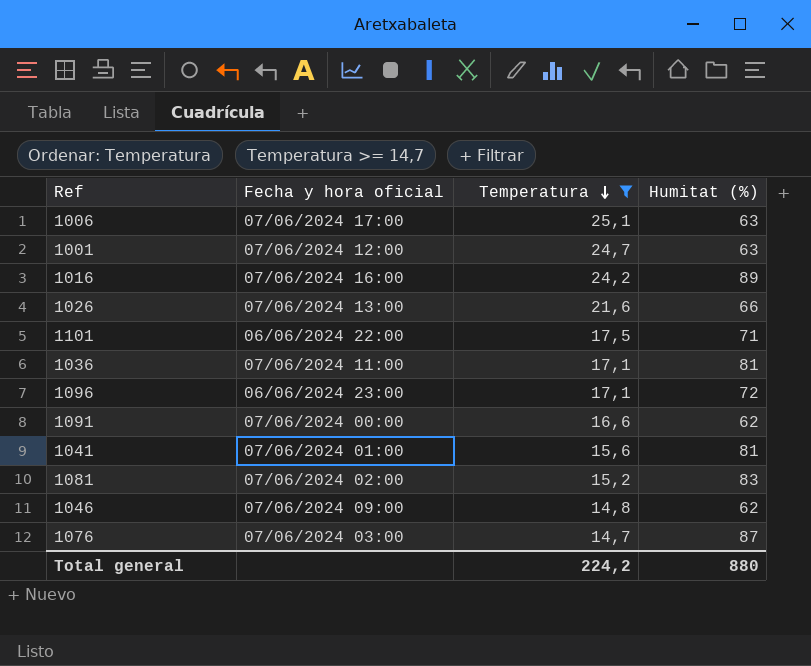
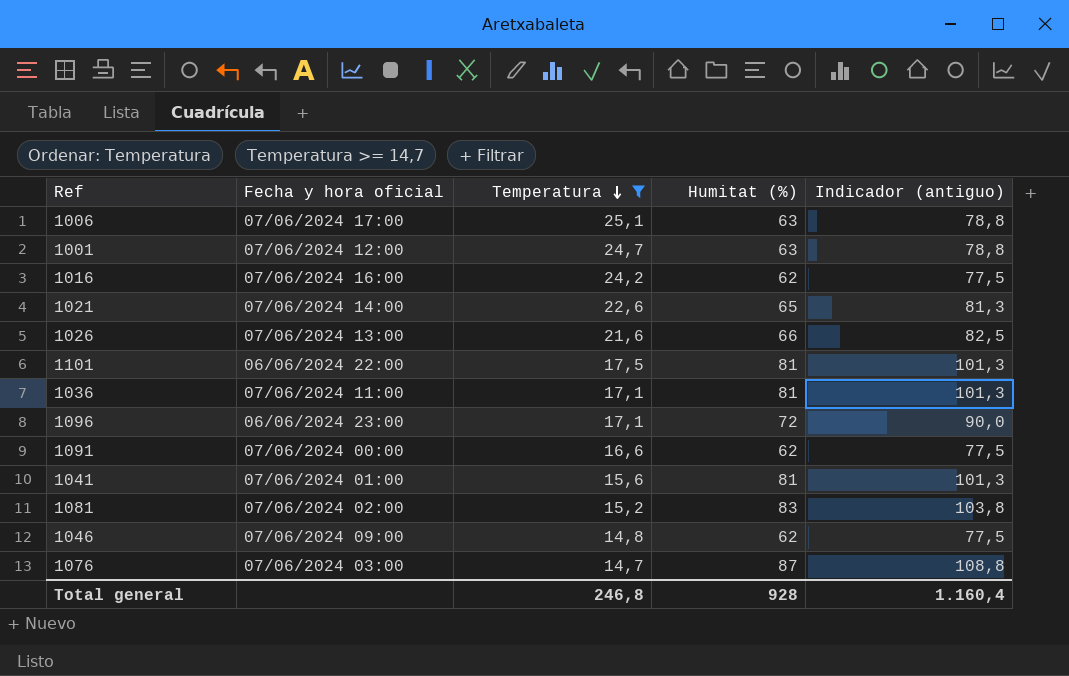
column Indicador (antiguo) | formula: none -> [Humitat (%)] * 1,25
1016 | Humitat (%): 89 -> 62
row 1021: none -> 07/06/2024 14:00 | 22,6 | 65 | 81,3
1101 | Humitat (%): 71 -> 81
Total general | Temperatura: 224,2 -> 246,8
Total general | Humitat (%): 880 -> 928

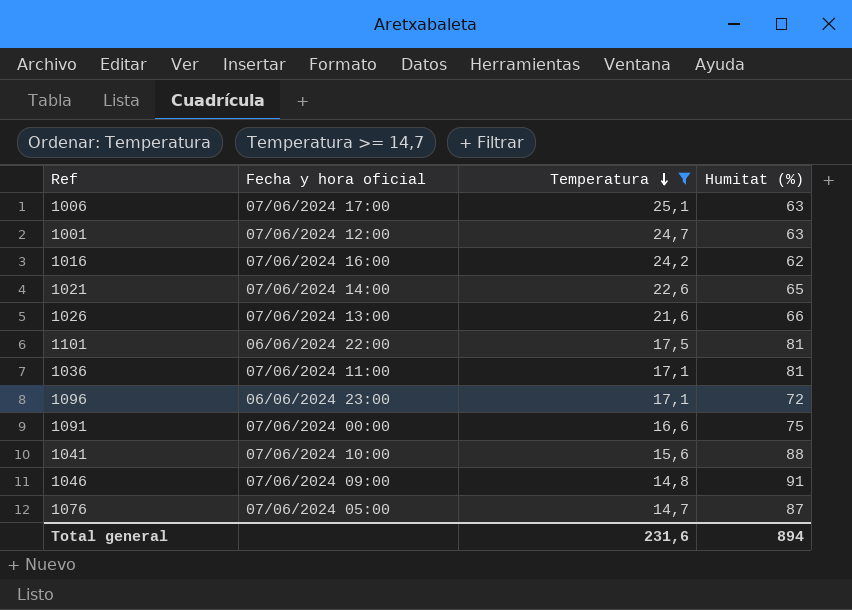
column Indicador (antiguo) | formula: [Humitat (%)] * 1,25 -> none
row 1081: 07/06/2024 02:00 | 15,2 | 83 | 103,8 -> none
1091 | Humitat (%): 62 -> 75
1041 | Fecha y hora oficial: 07/06/2024 01:00 -> 07/06/2024 10:00
1041 | Humitat (%): 81 -> 88
1046 | Humitat (%): 62 -> 91
1076 | Fecha y hora oficial: 07/06/2024 03:00 -> 07/06/2024 05:00
Total general | Temperatura: 246,8 -> 231,6
Total general | Humitat (%): 928 -> 894

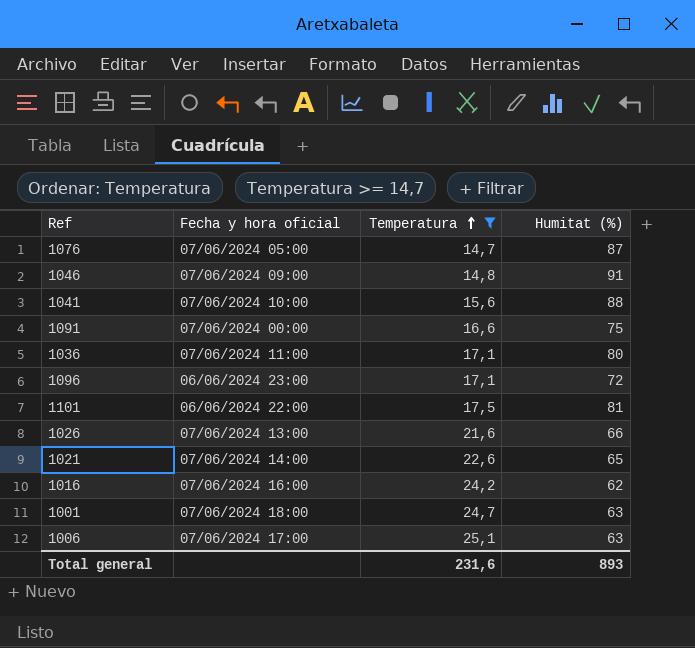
row order: Temperatura descending -> Temperatura ascending
1036 | Humitat (%): 81 -> 80
1001 | Fecha y hora oficial: 07/06/2024 12:00 -> 07/06/2024 18:00
Total general | Humitat (%): 894 -> 893

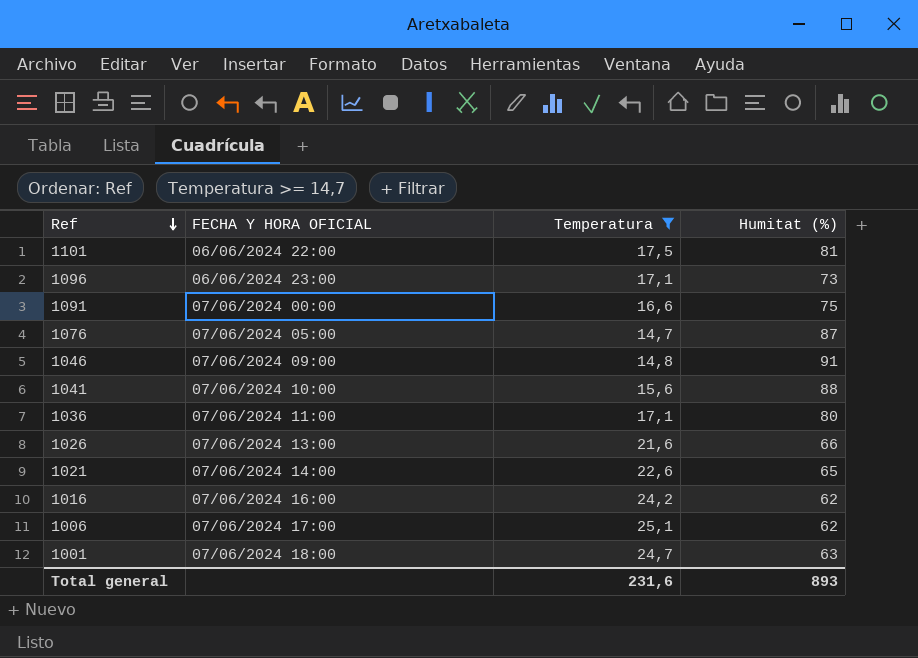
row order: Temperatura ascending -> Ref descending
column name: Fecha y hora oficial -> FECHA Y HORA OFICIAL
1096 | Humitat (%): 72 -> 73
1006 | Humitat (%): 63 -> 62

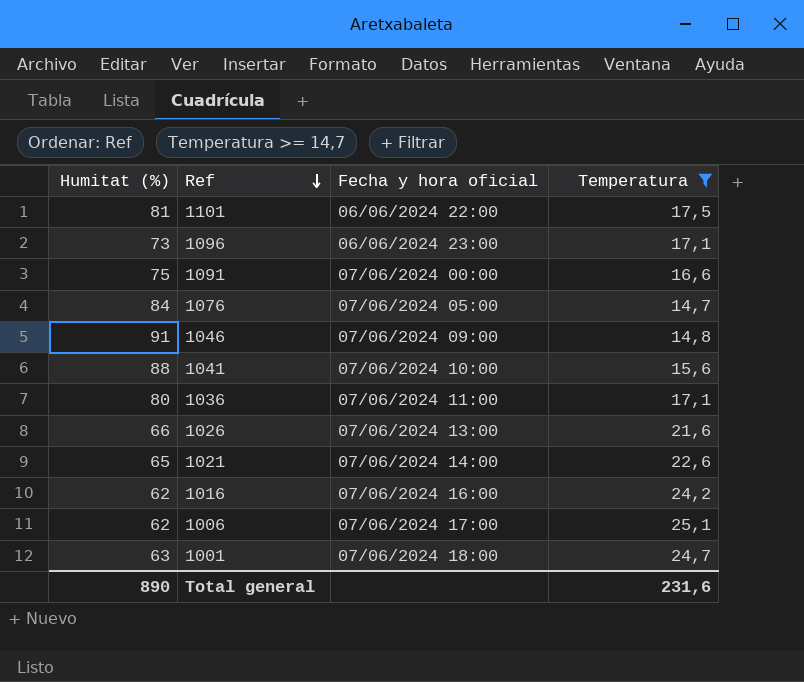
column Humitat (%) | position: 4 -> 1
column name: FECHA Y HORA OFICIAL -> Fecha y hora oficial
1076 | Humitat (%): 87 -> 84
Total general | Humitat (%): 893 -> 890

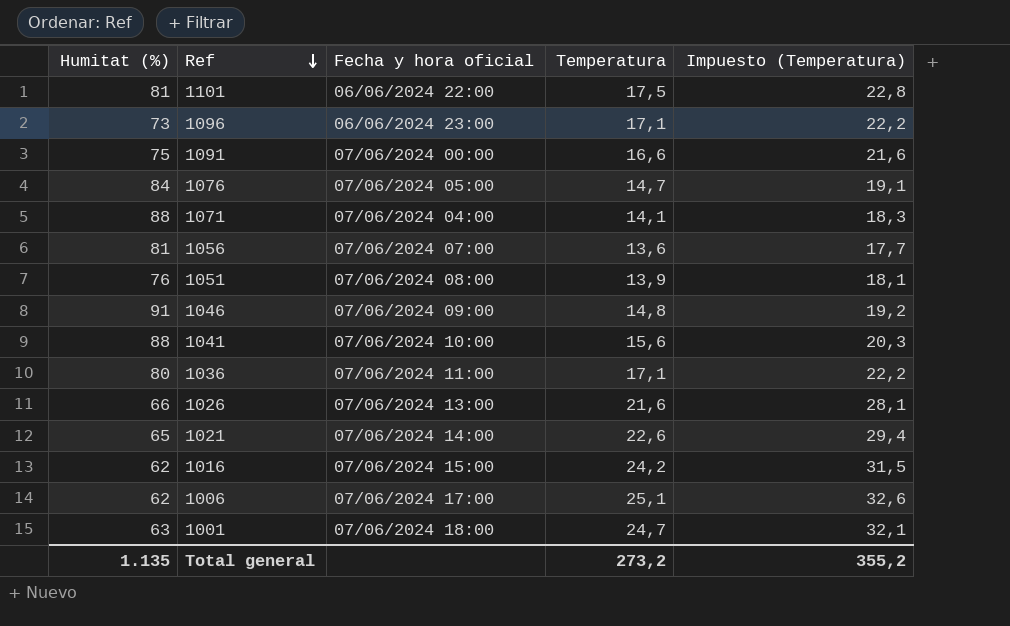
filter: Temperatura >= 14,7 -> none
column Impuesto (Temperatura) | formula: none -> [Temperatura] * 1,3
1016 | Fecha y hora oficial: 07/06/2024 16:00 -> 07/06/2024 15:00
Total general | Humitat (%): 890 -> 1.135
Total general | Temperatura: 231,6 -> 273,2

